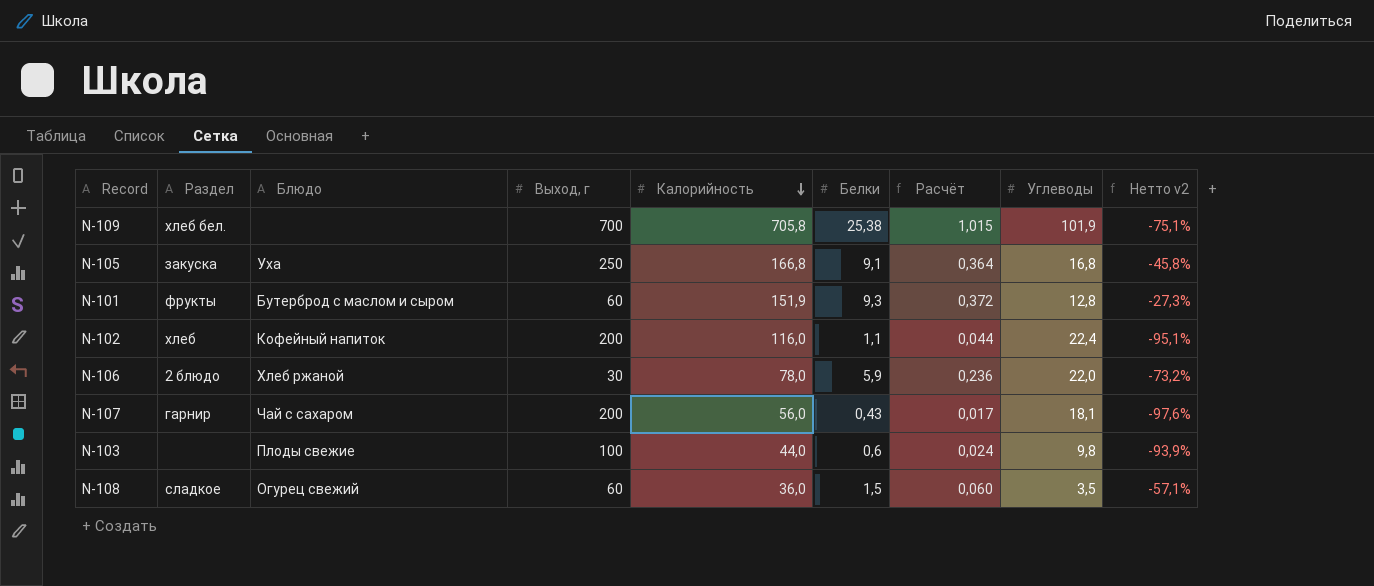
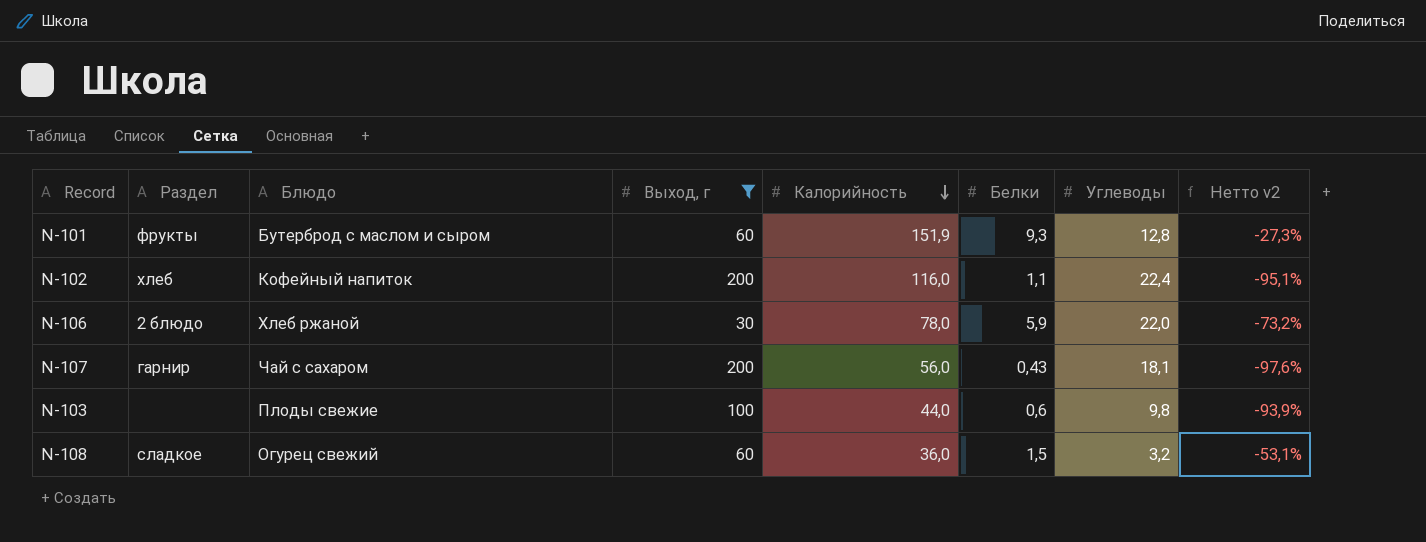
filter: none -> Выход, г <= 200
column Расчёт | formula: [Белки] * 0,04 -> none
N-108 | Углеводы: 3,5 -> 3,2
N-108 | Нетто v2: -57,1% -> -53,1%

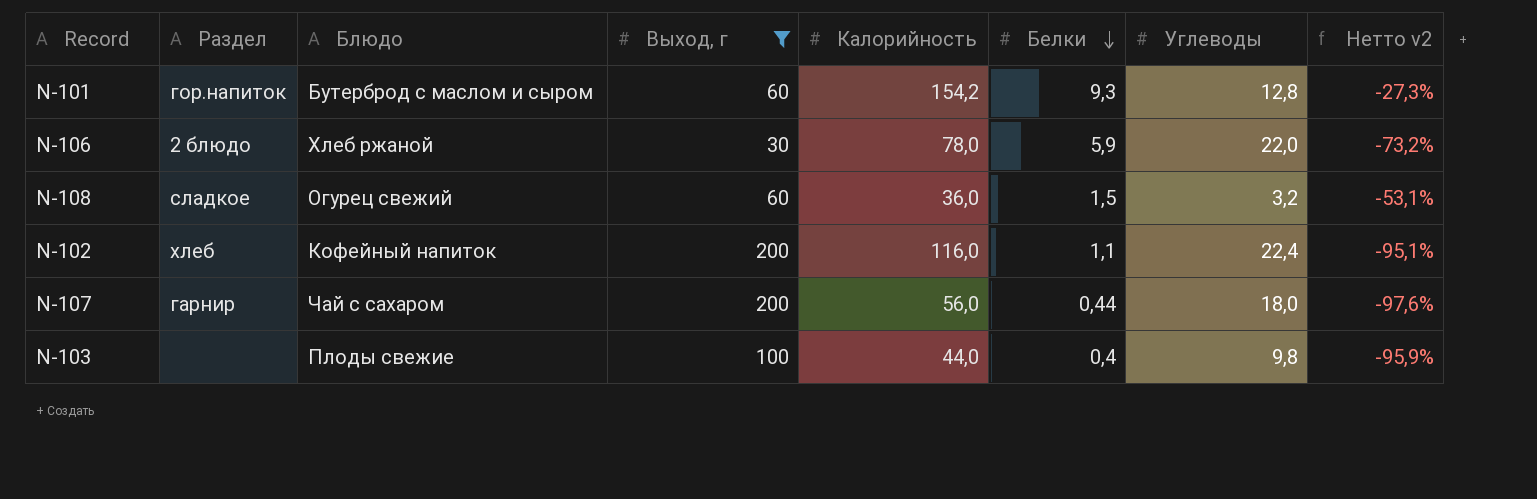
row order: Калорийность descending -> Белки descending
N-101 | Раздел: фрукты -> гор.напиток
N-101 | Калорийность: 151,9 -> 154,2
N-107 | Белки: 0,43 -> 0,44
N-107 | Углеводы: 18,1 -> 18,0
N-103 | Белки: 0,6 -> 0,4
N-103 | Нетто v2: -93,9% -> -95,9%

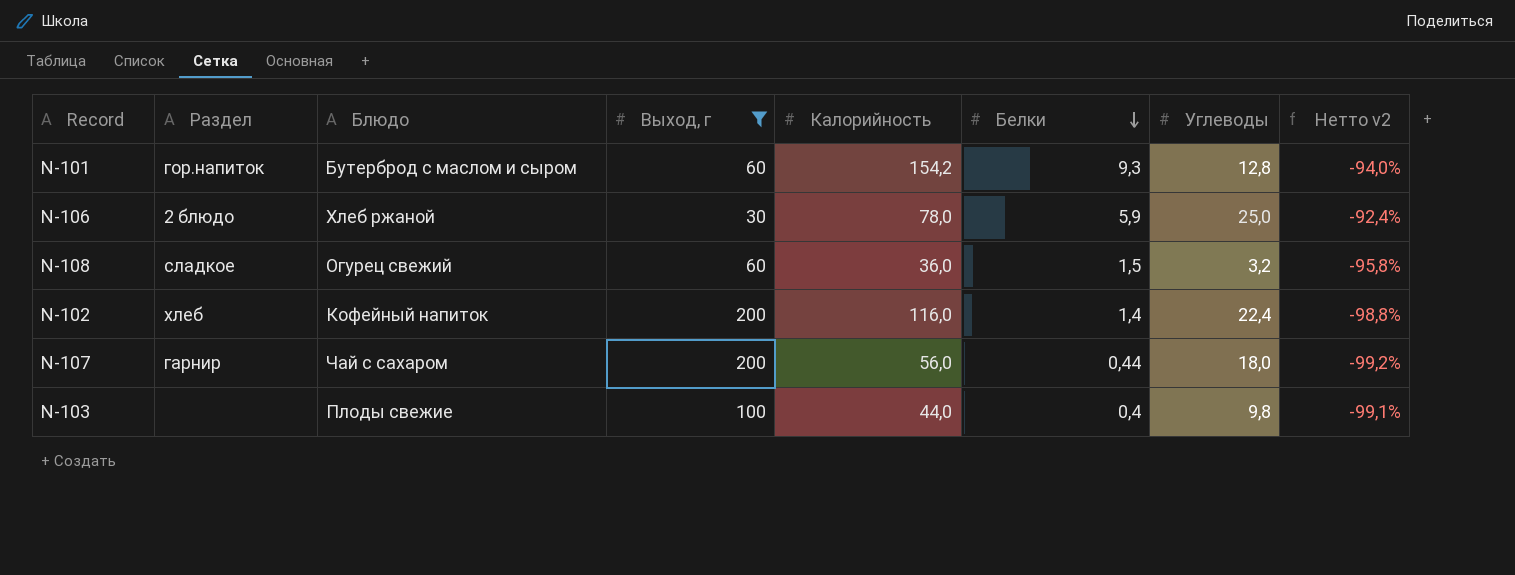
column Нетто v2 | formula: ([Белки] - [Углеводы]) / [Углеводы] -> ([Белки] - [Калорийность]) / [Калорийность]
N-106 | Углеводы: 22,0 -> 25,0
N-102 | Белки: 1,1 -> 1,4

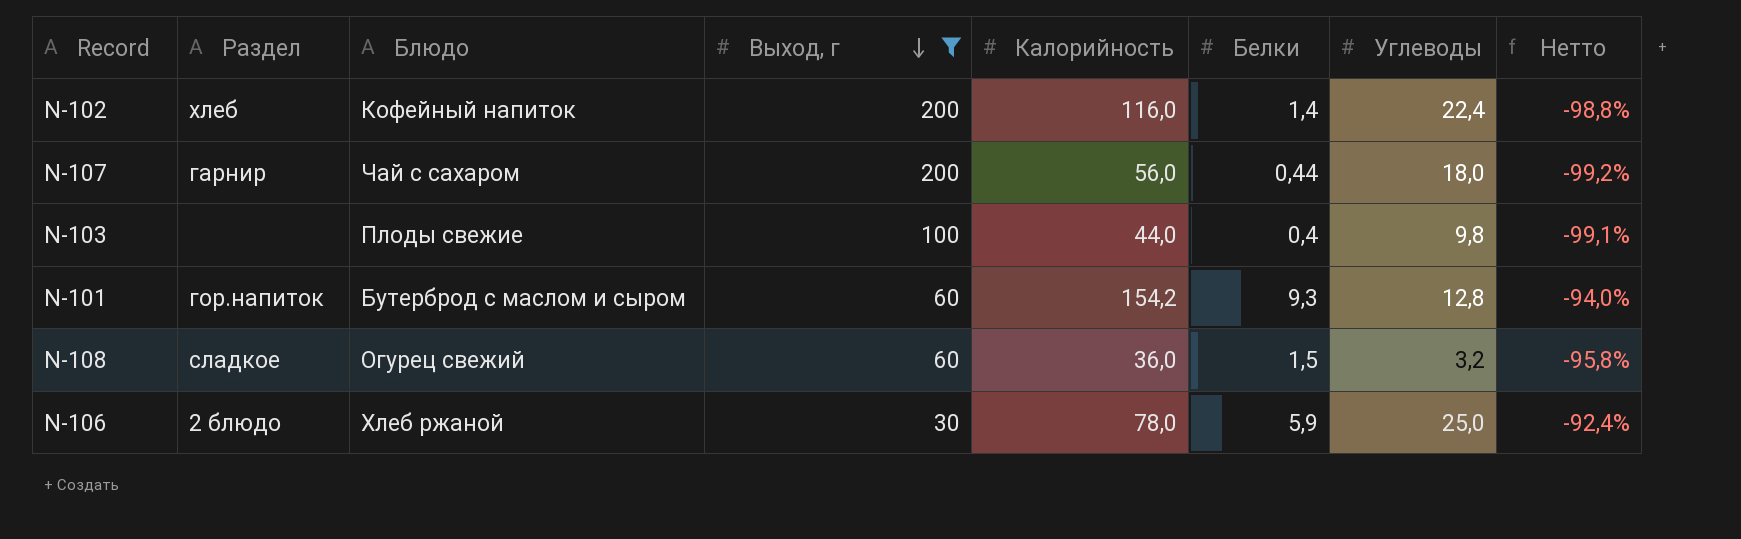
row order: Белки descending -> Выход, г descending
column name: Нетто v2 -> Нетто

